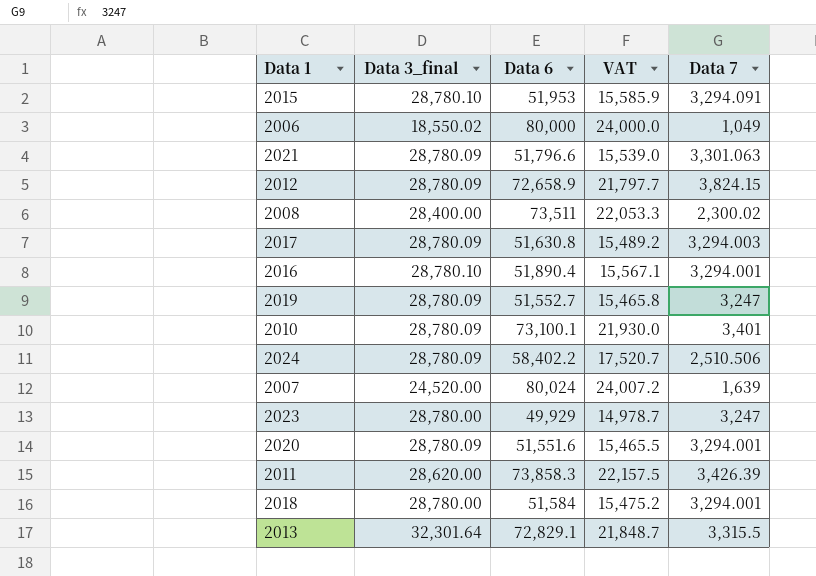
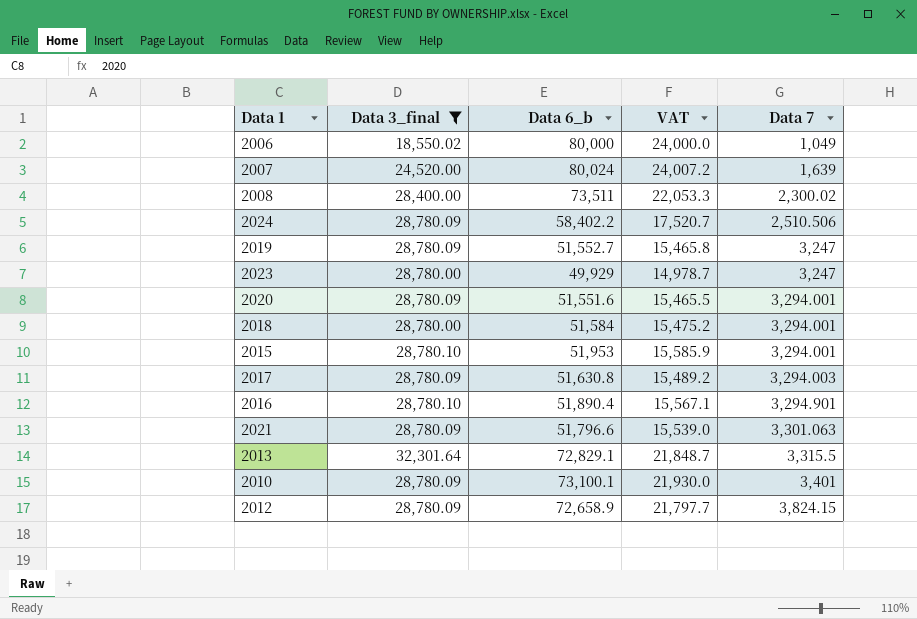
filter: none -> Data 3_final != 28,620.00
row order: none -> Data 7 ascending
column name: Data 6 -> Data 6_b
2015 | Data 7: 3,294.091 -> 3,294.001
2016 | Data 7: 3,294.001 -> 3,294.901

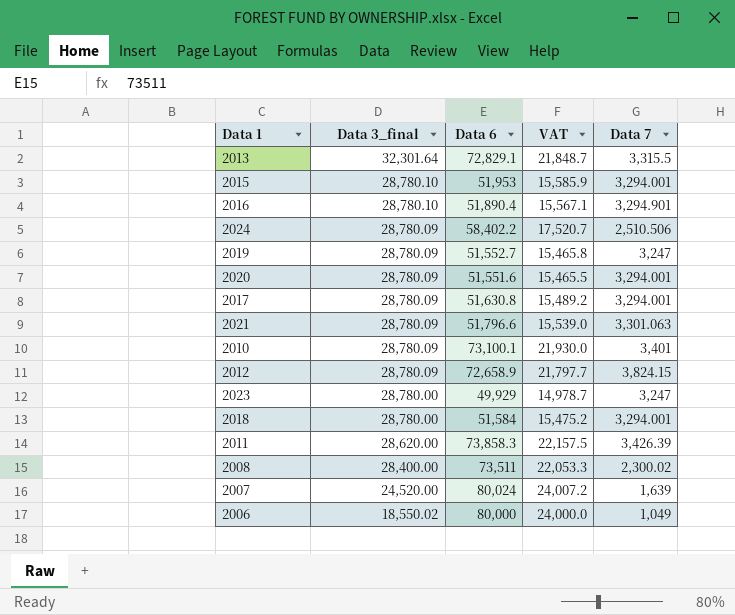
filter: Data 3_final != 28,620.00 -> none
row order: Data 7 ascending -> Data 3_final descending
column name: Data 6_b -> Data 6
2017 | Data 7: 3,294.003 -> 3,294.001

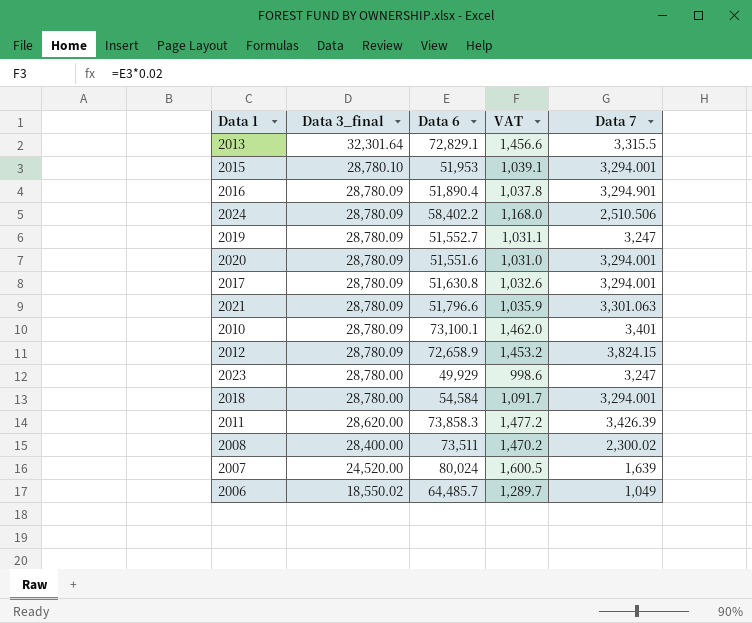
column VAT | formula: [Data 6] * 0.3 -> [Data 6] * 0.02
2016 | Data 3_final: 28,780.10 -> 28,780.09
2018 | Data 6: 51,584 -> 54,584
2006 | Data 6: 80,000 -> 64,485.7

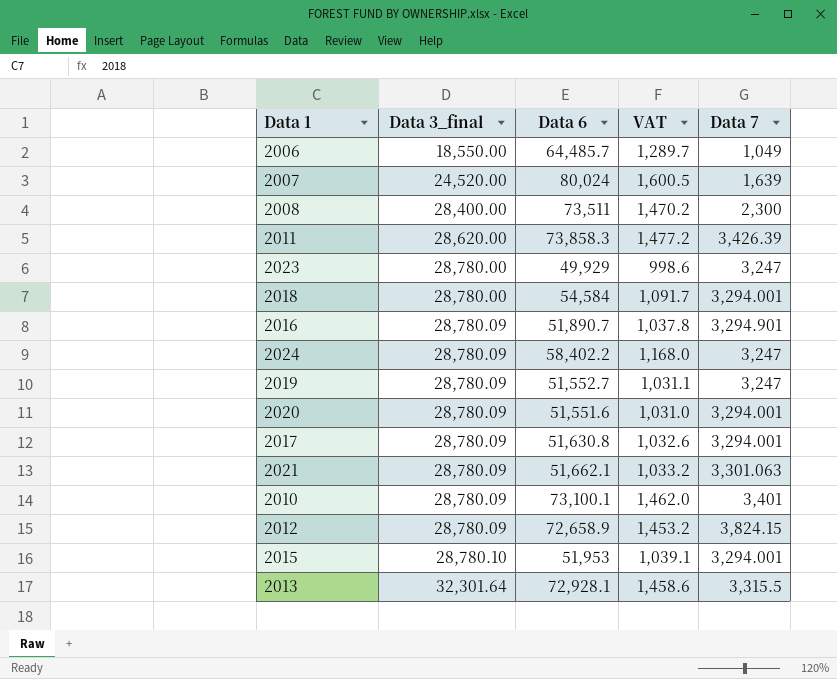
row order: Data 3_final descending -> Data 3_final ascending
2006 | Data 3_final: 18,550.02 -> 18,550.00
2008 | Data 7: 2,300.02 -> 2,300
2016 | Data 6: 51,890.4 -> 51,890.7
2024 | Data 7: 2,510.506 -> 3,247
2021 | Data 6: 51,796.6 -> 51,662.1
2021 | VAT: 1,035.9 -> 1,033.2
2013 | Data 6: 72,829.1 -> 72,928.1
2013 | VAT: 1,456.6 -> 1,458.6

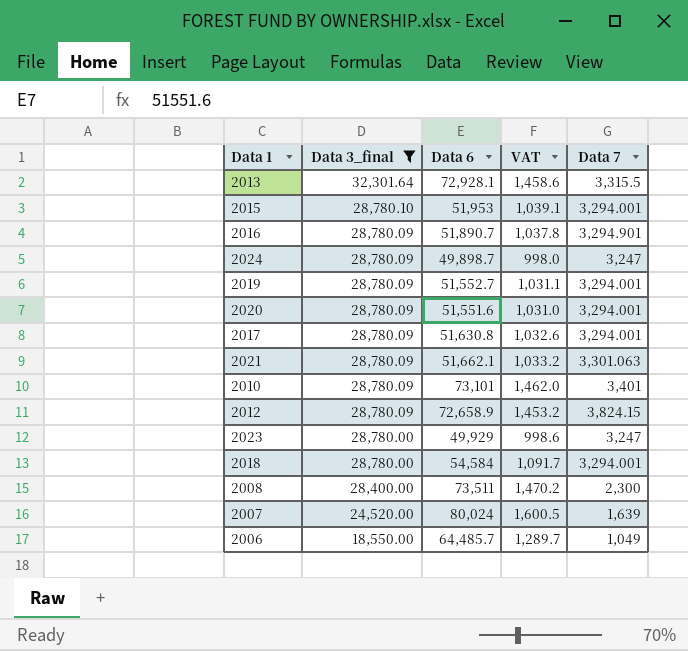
filter: none -> Data 3_final != 28,620.00
row order: Data 3_final ascending -> Data 3_final descending
2024 | Data 6: 58,402.2 -> 49,898.7
2024 | VAT: 1,168.0 -> 998.0
2019 | Data 7: 3,247 -> 3,294.001
2010 | Data 6: 73,100.1 -> 73,101

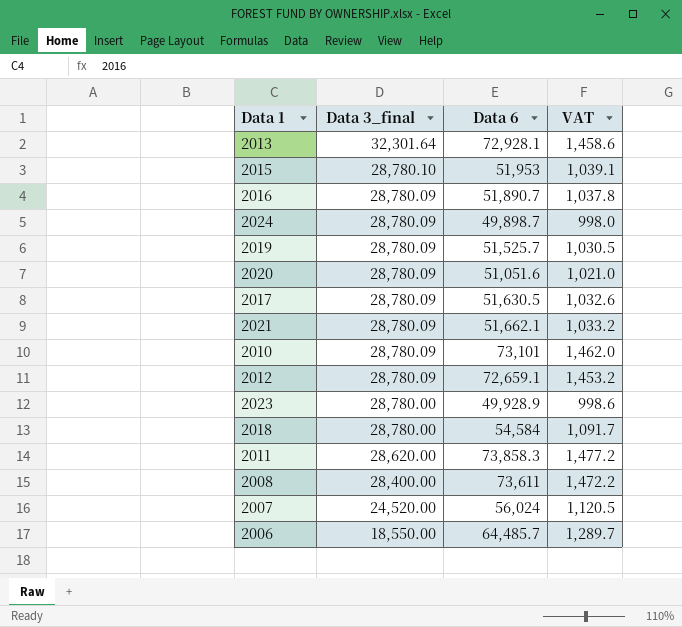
filter: Data 3_final != 28,620.00 -> none
column Data 7 | position: 5 -> none
2019 | Data 6: 51,552.7 -> 51,525.7
2019 | VAT: 1,031.1 -> 1,030.5
2020 | Data 6: 51,551.6 -> 51,051.6
2020 | VAT: 1,031.0 -> 1,021.0
2017 | Data 6: 51,630.8 -> 51,630.5
2012 | Data 6: 72,658.9 -> 72,659.1
2023 | Data 6: 49,929 -> 49,928.9
2008 | Data 6: 73,511 -> 73,611
2008 | VAT: 1,470.2 -> 1,472.2
2007 | Data 6: 80,024 -> 56,024
2007 | VAT: 1,600.5 -> 1,120.5

